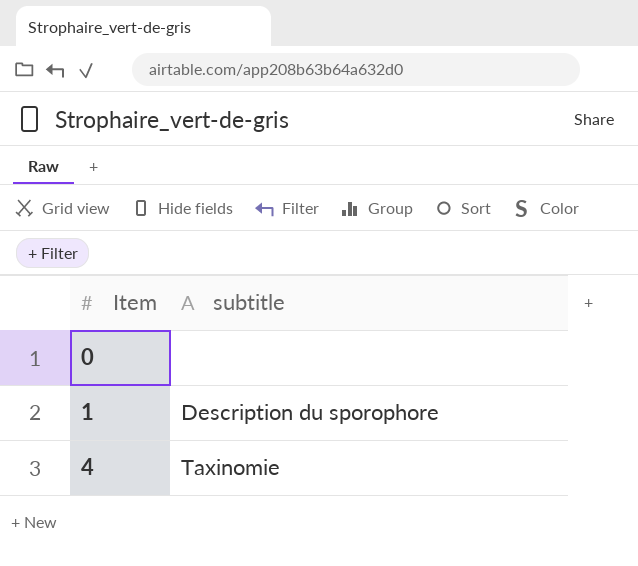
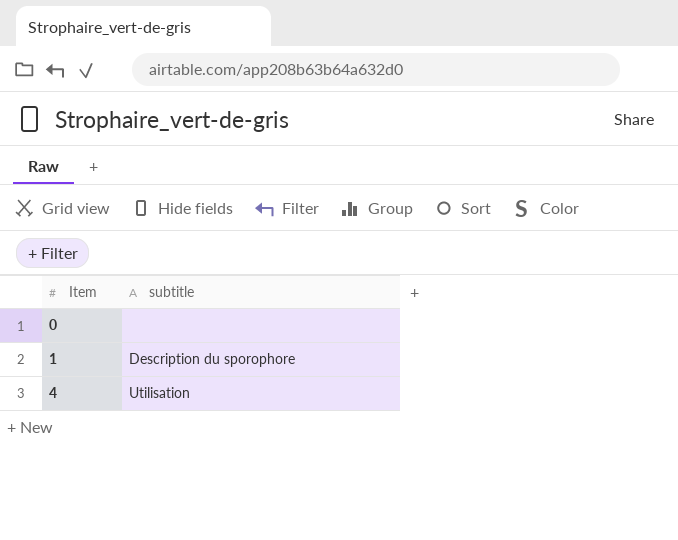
4 | subtitle: Taxinomie -> Utilisation

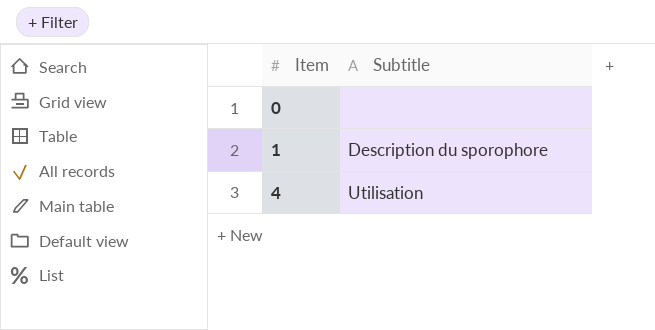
column name: subtitle -> Subtitle

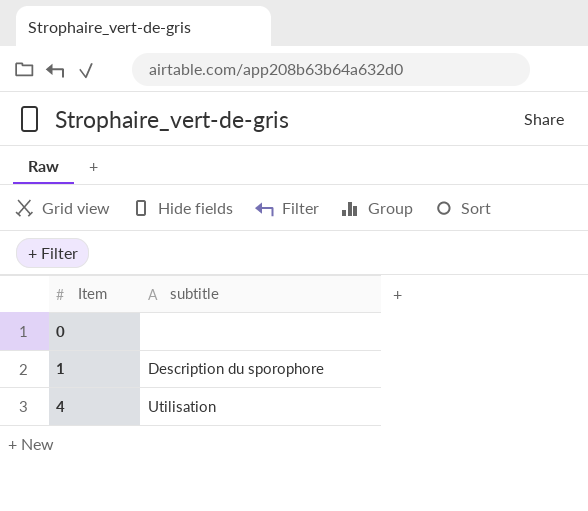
column name: Subtitle -> subtitle

